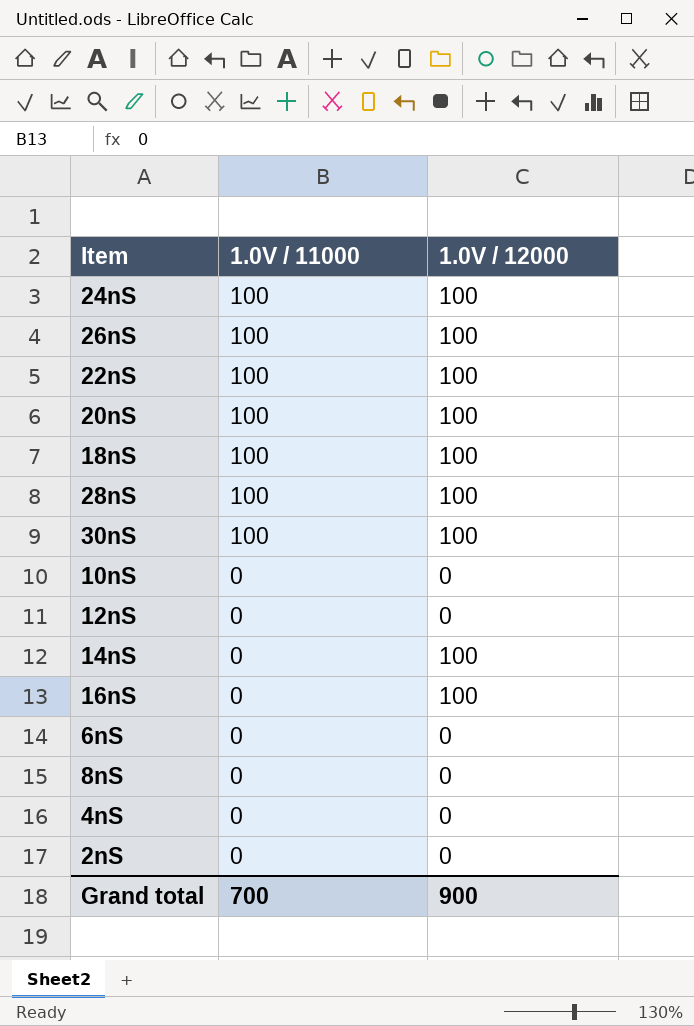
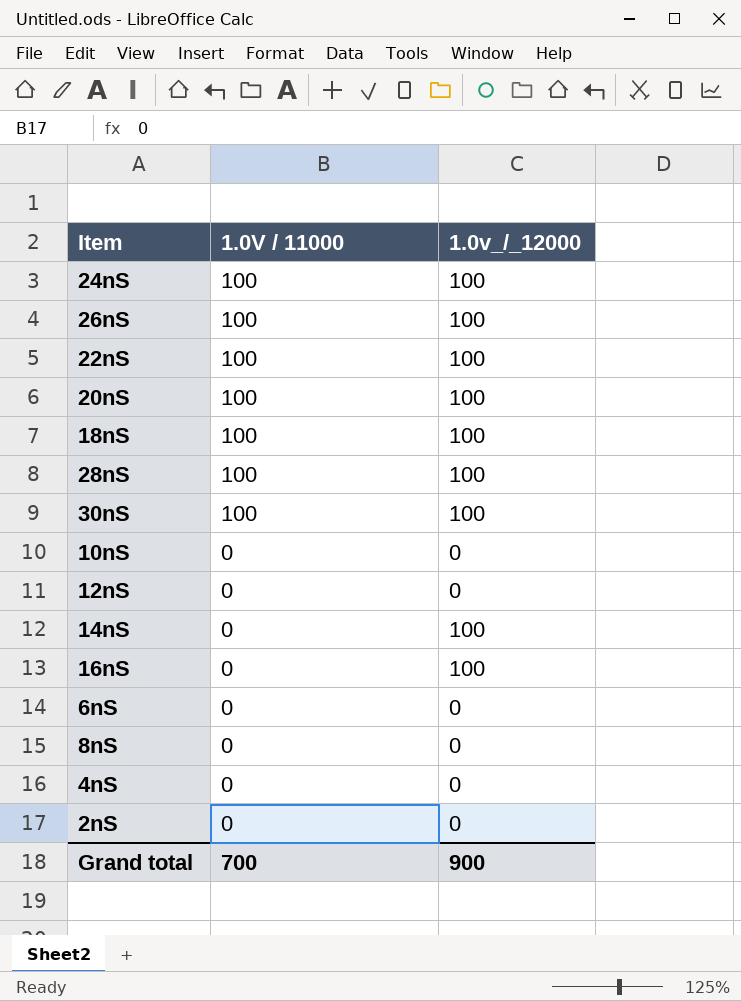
column name: 1.0V / 12000 -> 1.0v_/_12000

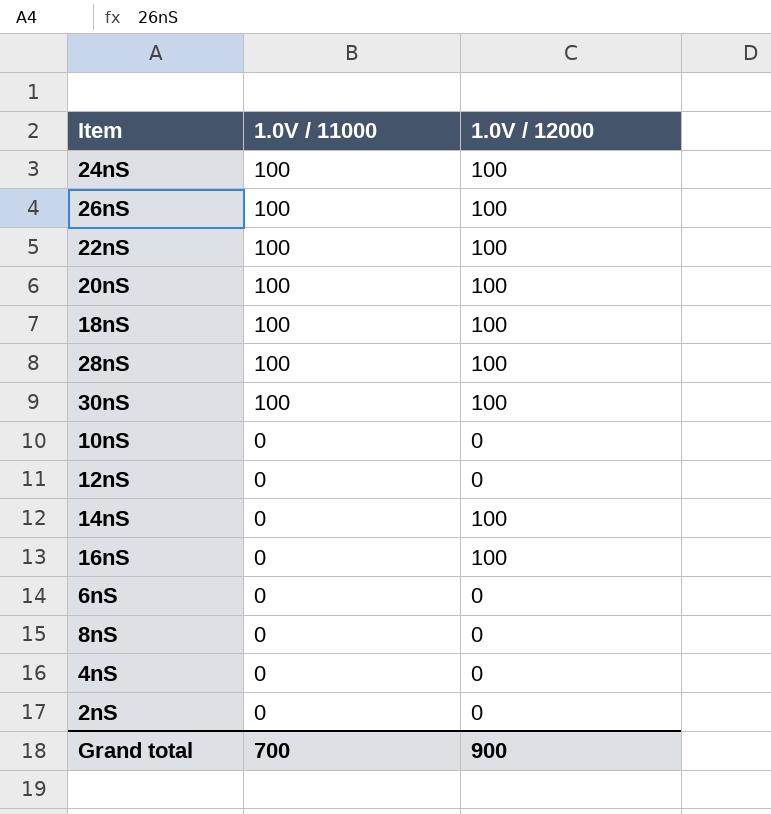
column name: 1.0v_/_12000 -> 1.0V / 12000

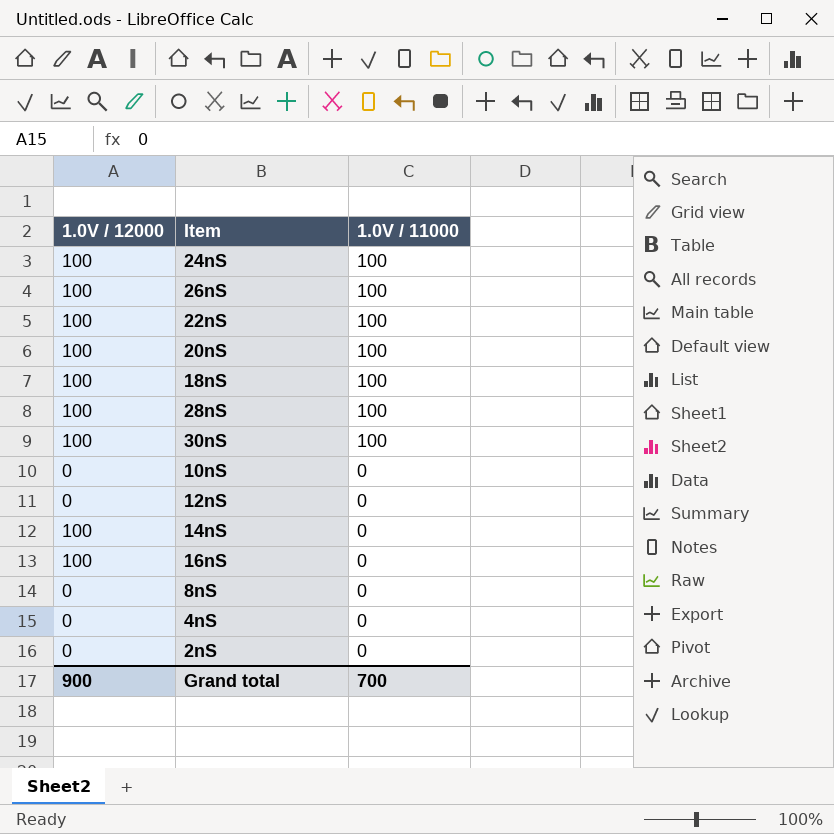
column 1.0V / 12000 | position: 3 -> 1
row 6nS: 0 | 0 -> none

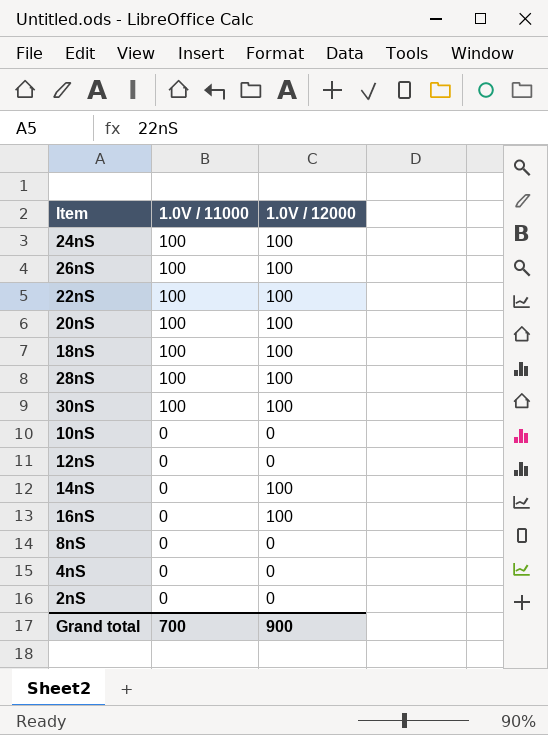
column 1.0V / 12000 | position: 1 -> 3

